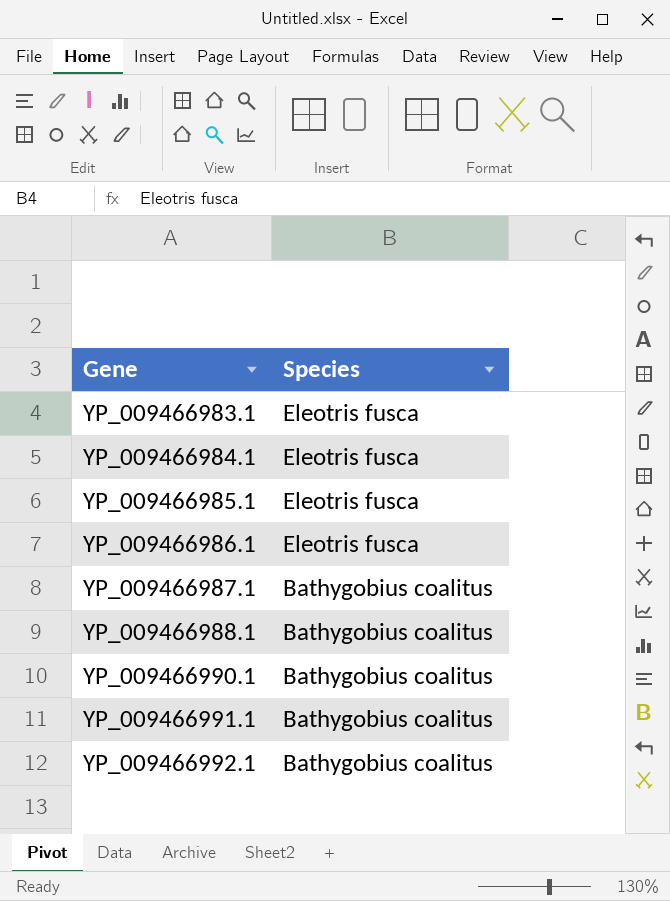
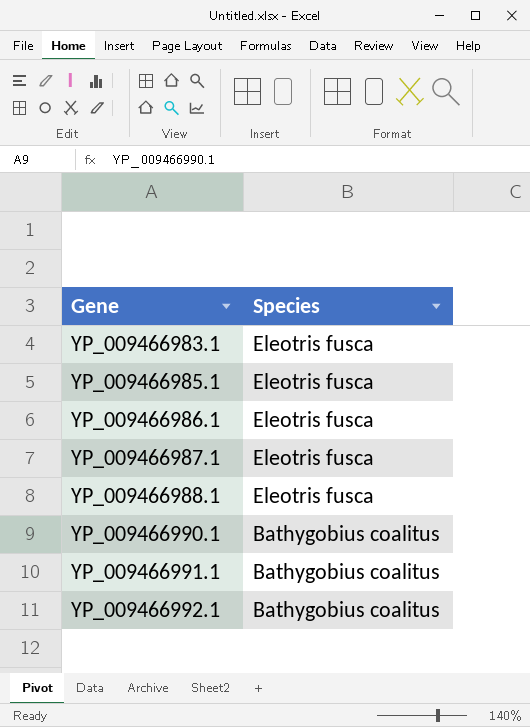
row YP_009466984.1: Eleotris fusca -> none
YP_009466987.1 | Species: Bathygobius coalitus -> Eleotris fusca
YP_009466988.1 | Species: Bathygobius coalitus -> Eleotris fusca

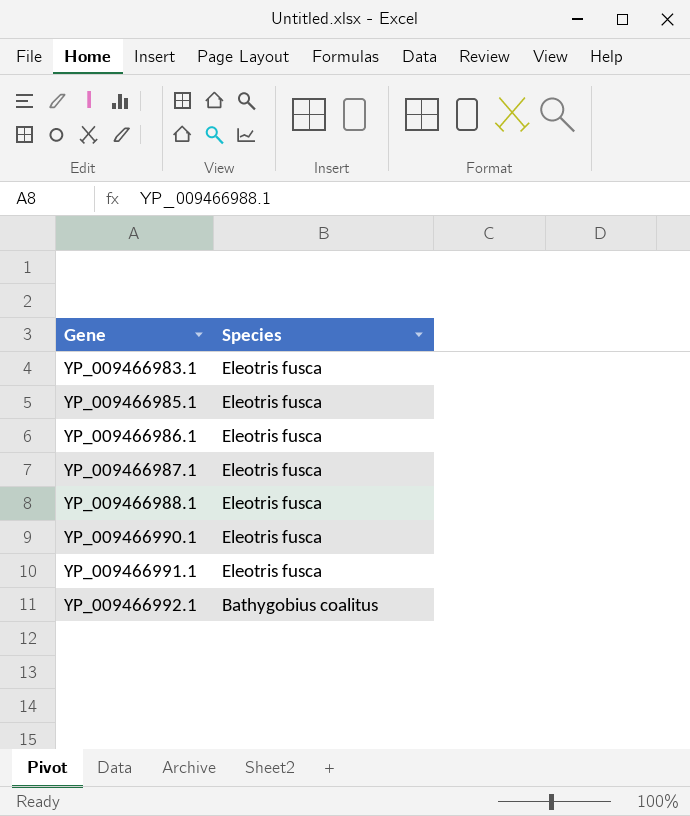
YP_009466990.1 | Species: Bathygobius coalitus -> Eleotris fusca
YP_009466991.1 | Species: Bathygobius coalitus -> Eleotris fusca

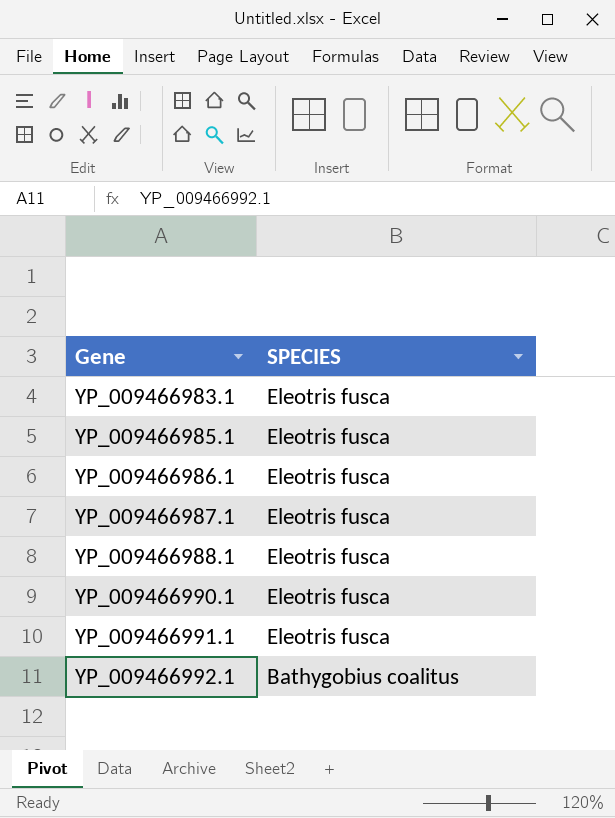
column name: Species -> SPECIES

